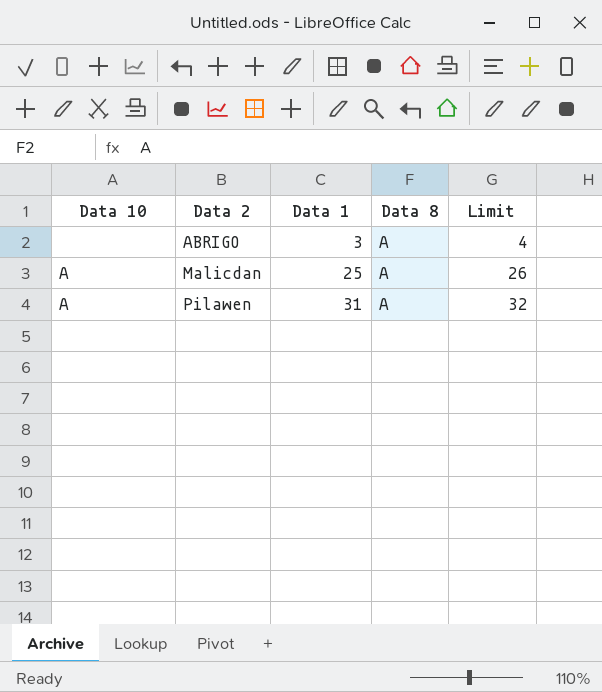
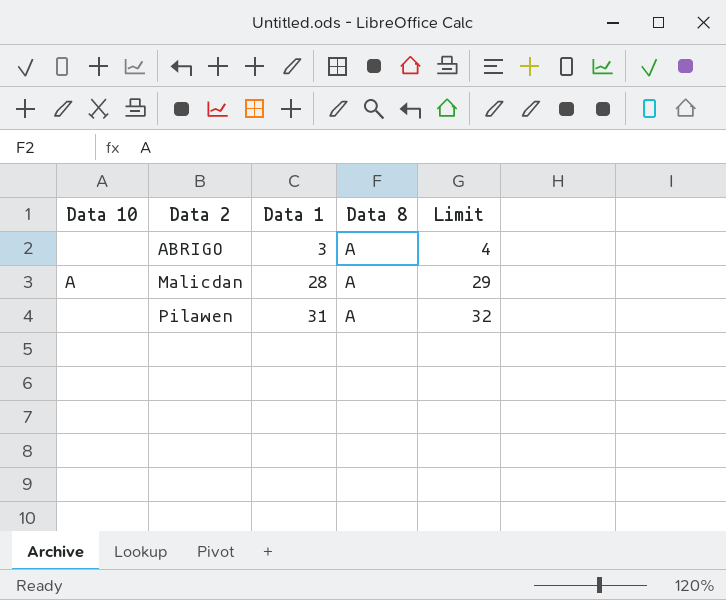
Malicdan | Data 1: 25 -> 28
Malicdan | Limit: 26 -> 29
Pilawen | Data 10: A -> none

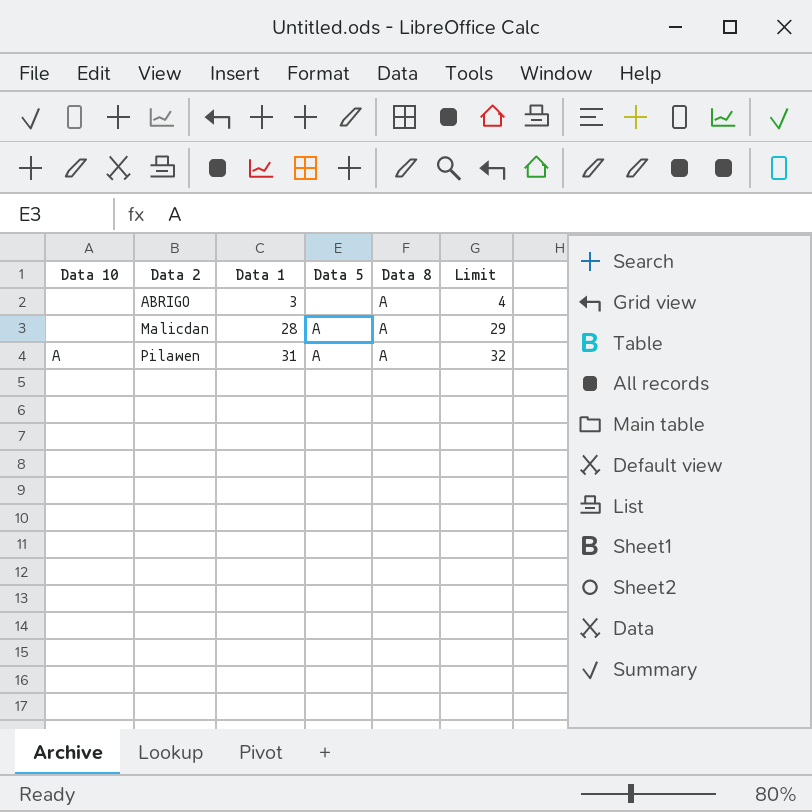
column Data 5 | position: none -> 4
Malicdan | Data 10: A -> none
Pilawen | Data 10: none -> A

